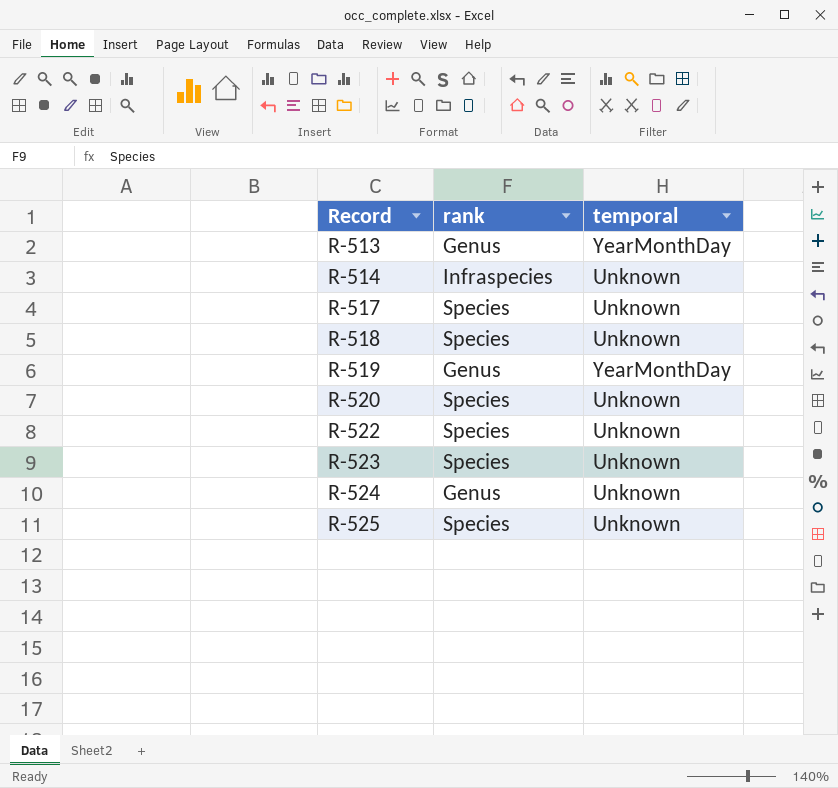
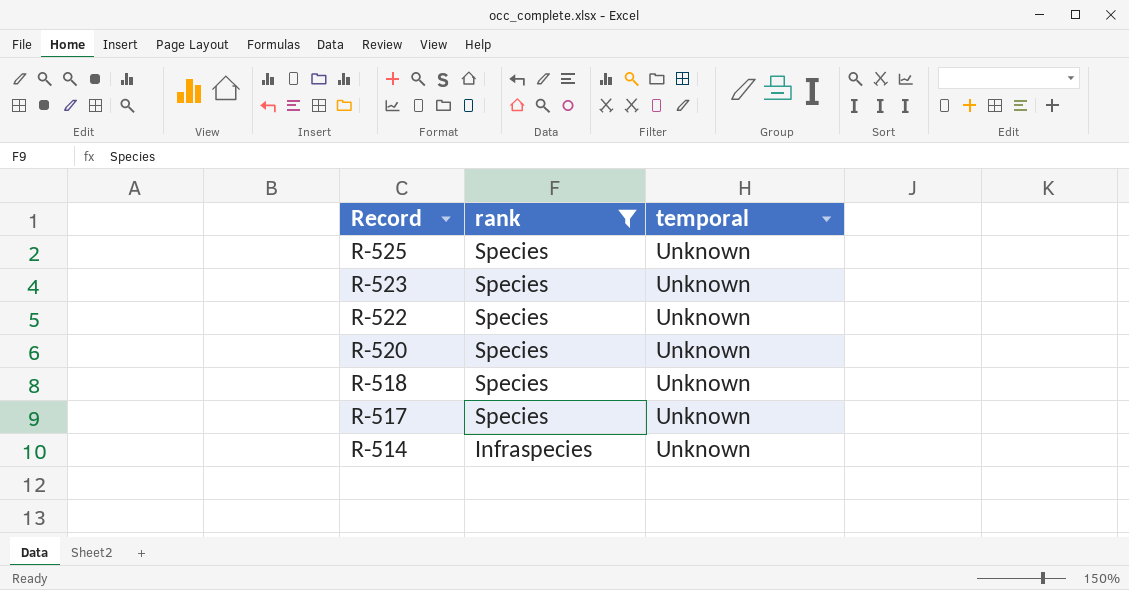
filter: none -> rank != Genus
row order: Record ascending -> Record descending

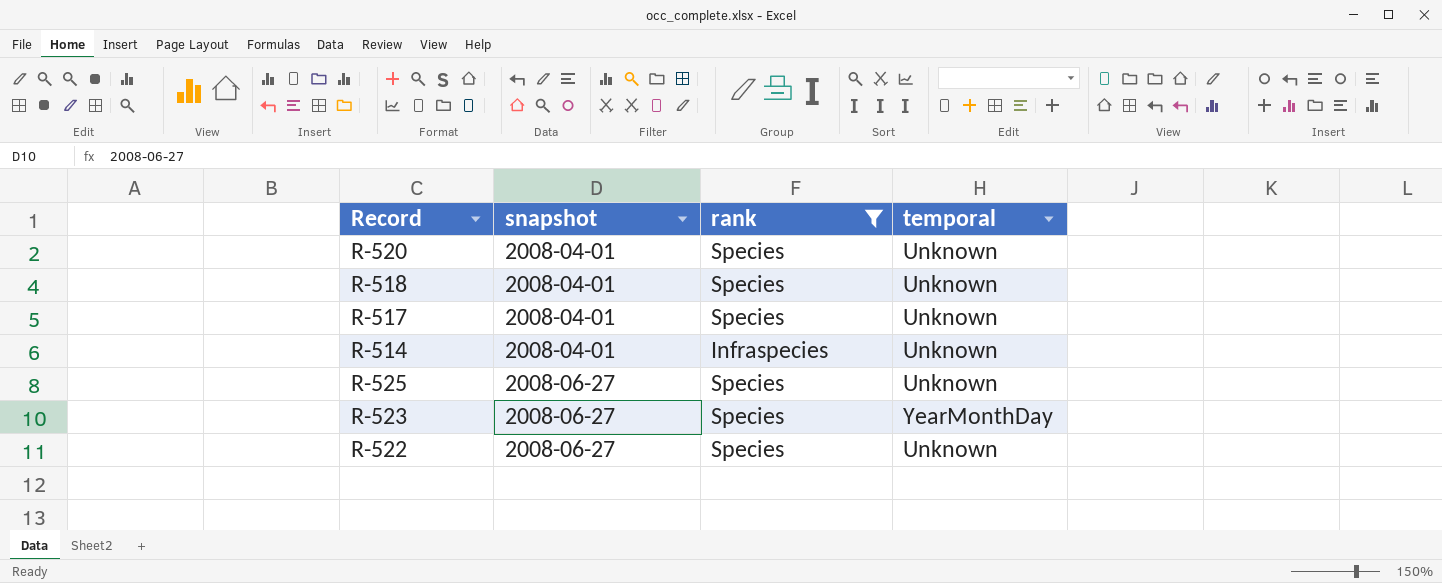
row order: Record descending -> snapshot ascending
column snapshot | position: none -> 2
R-523 | temporal: Unknown -> YearMonthDay

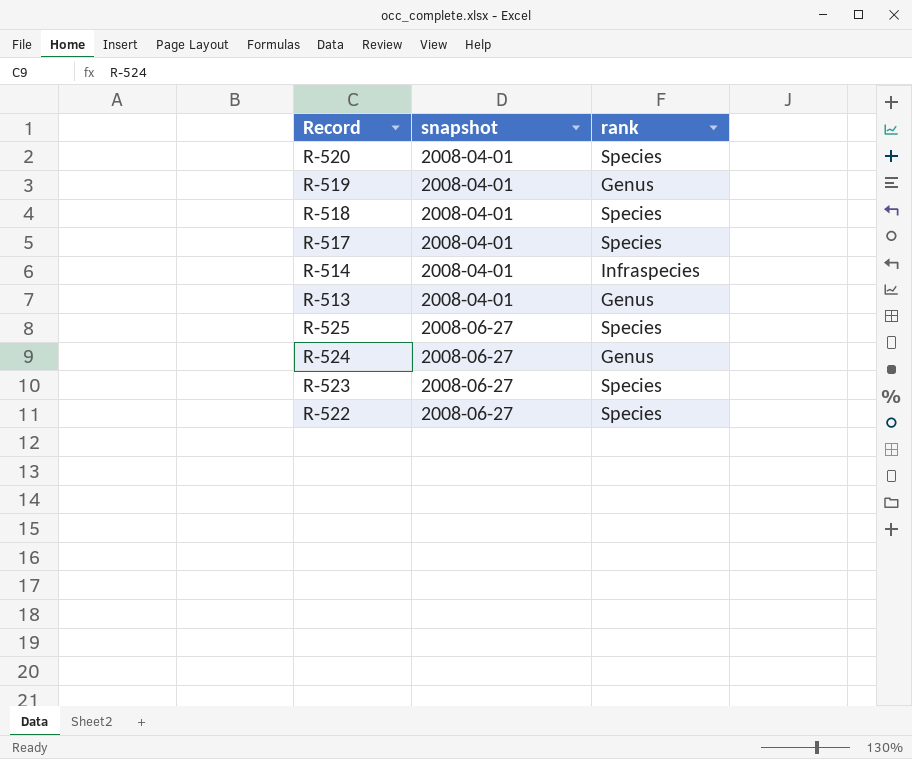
filter: rank != Genus -> none
column temporal | position: 4 -> none

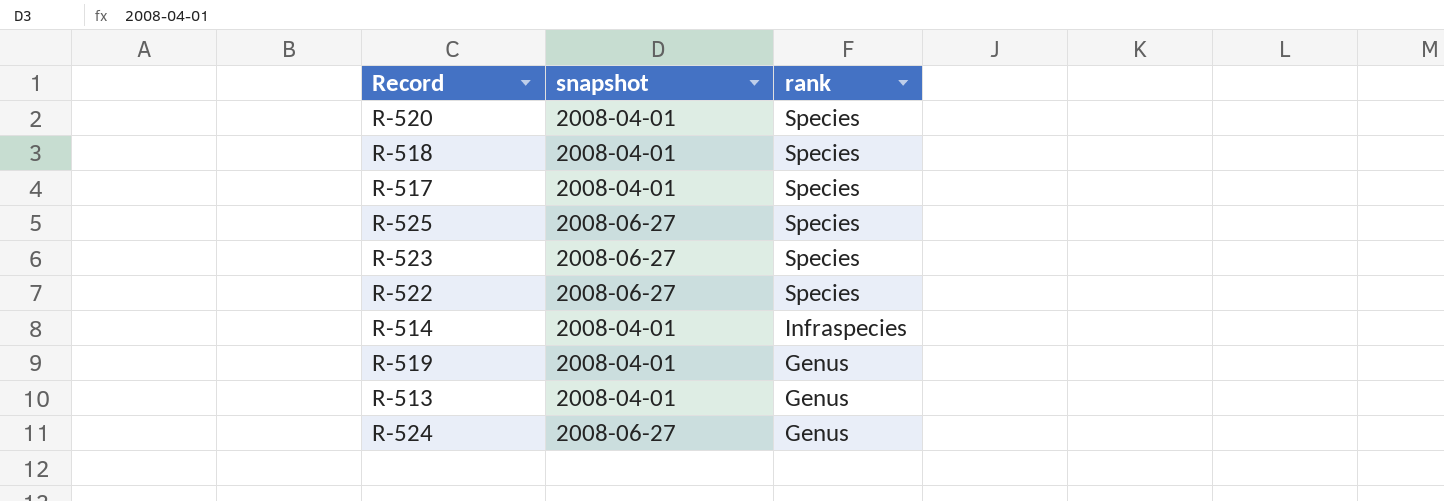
row order: snapshot ascending -> rank descending

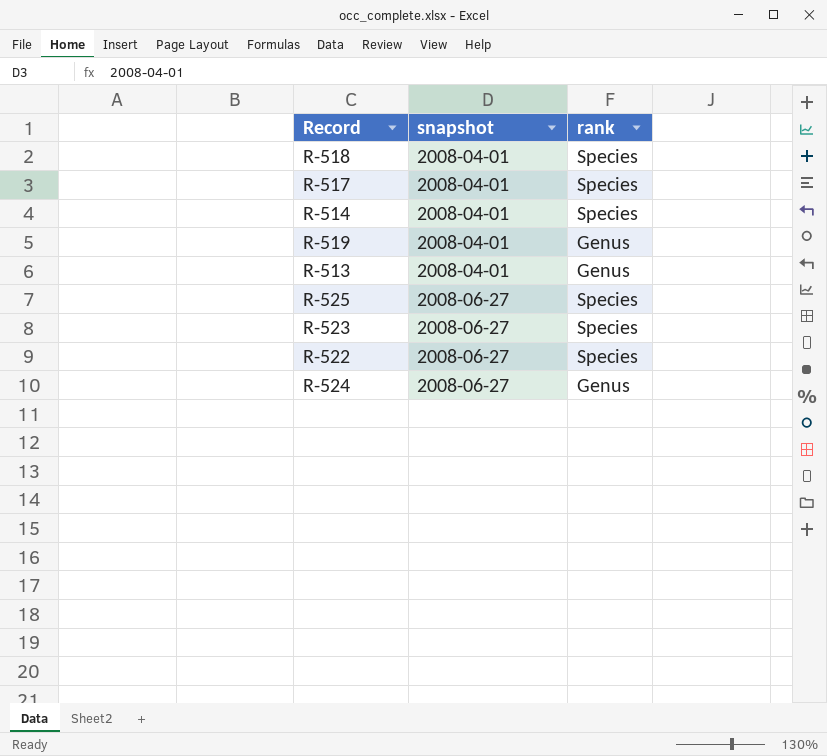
row order: rank descending -> snapshot ascending
row R-520: 2008-04-01 | Species -> none
R-514 | rank: Infraspecies -> Species

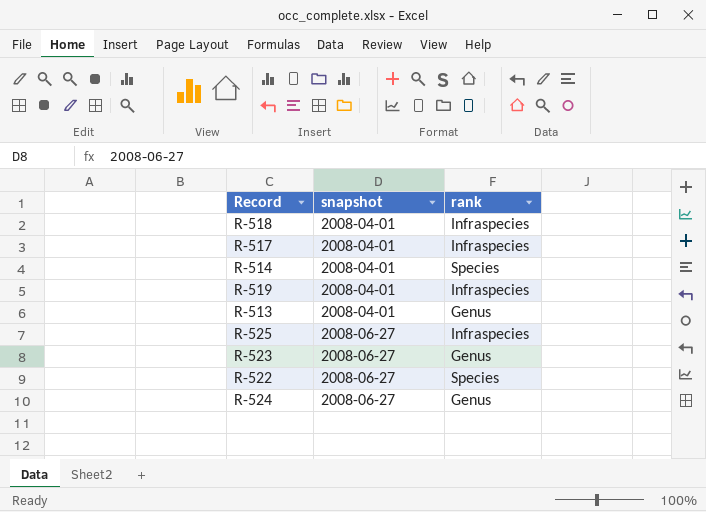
R-518 | rank: Species -> Infraspecies
R-517 | rank: Species -> Infraspecies
R-519 | rank: Genus -> Infraspecies
R-525 | rank: Species -> Infraspecies
R-523 | rank: Species -> Genus

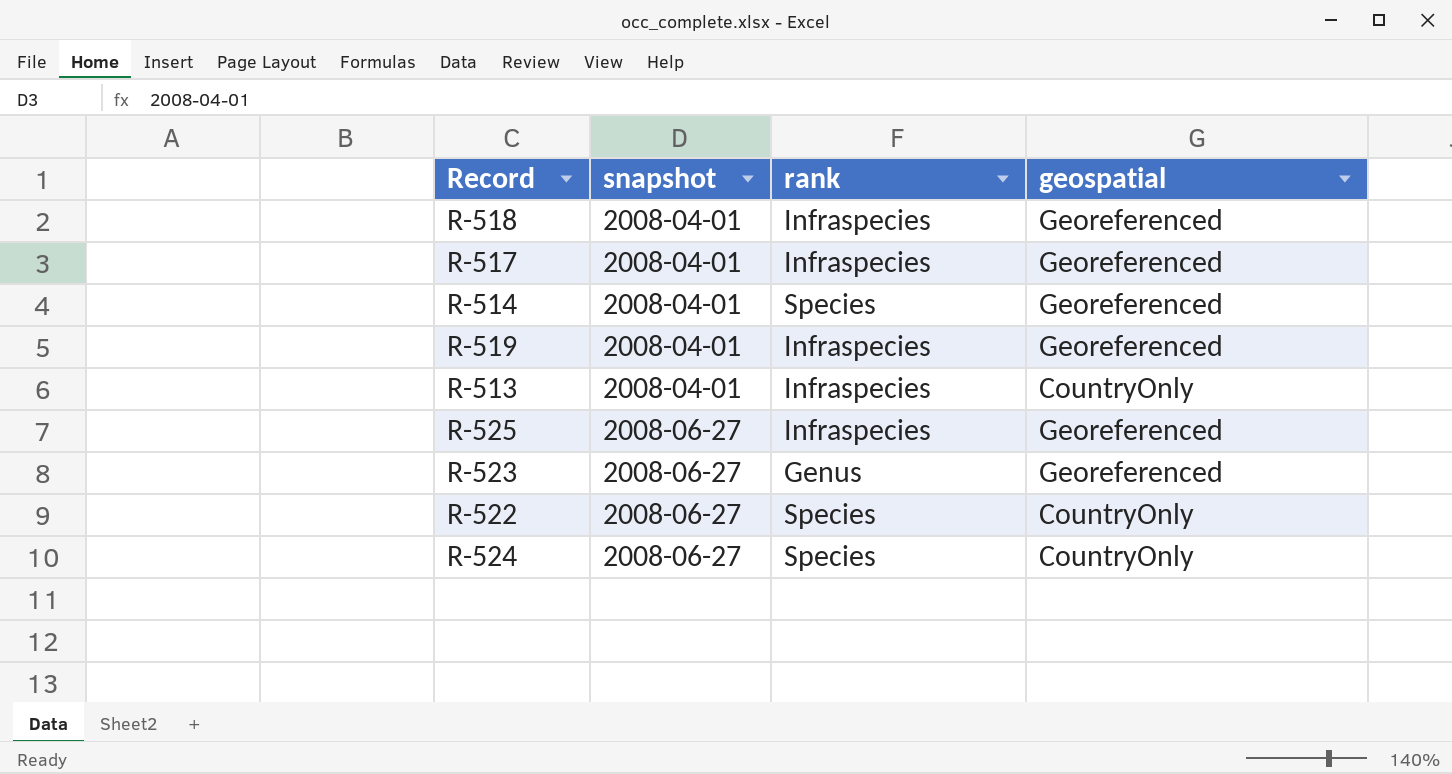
column geospatial | position: none -> 4
R-513 | rank: Genus -> Infraspecies
R-524 | rank: Genus -> Species

